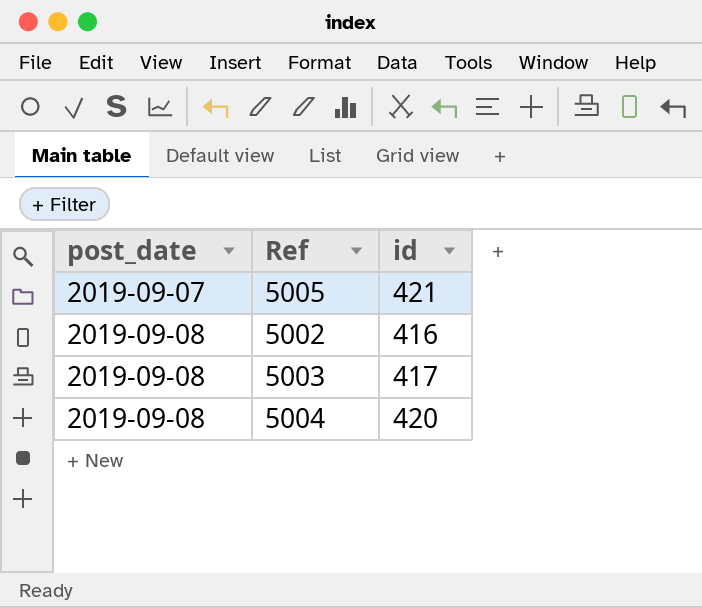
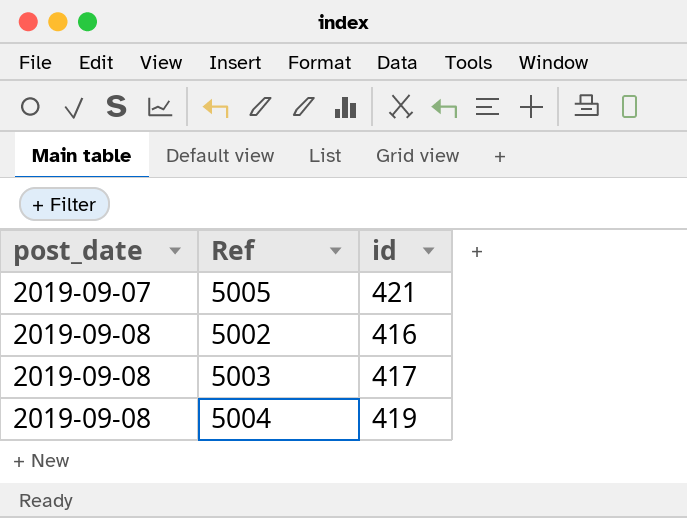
5004 | id: 420 -> 419

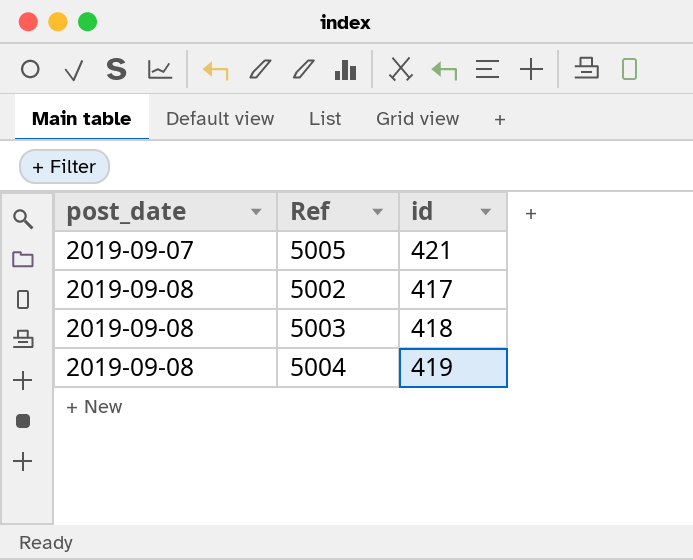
5002 | id: 416 -> 417
5003 | id: 417 -> 418

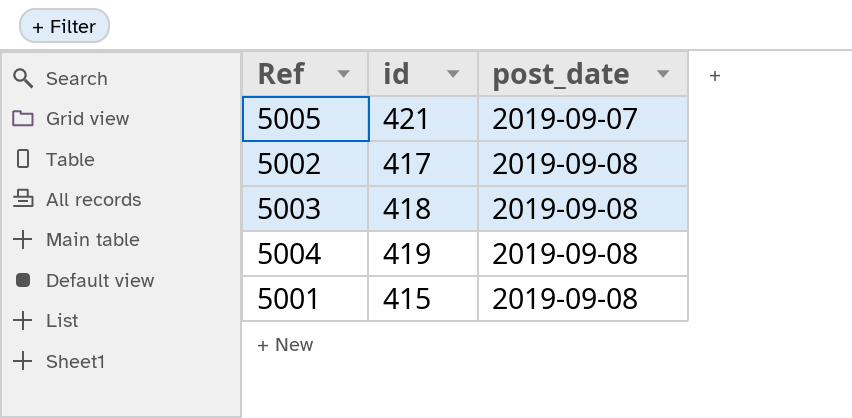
column post_date | position: 1 -> 3
row 5001: none -> 415 | 2019-09-08

